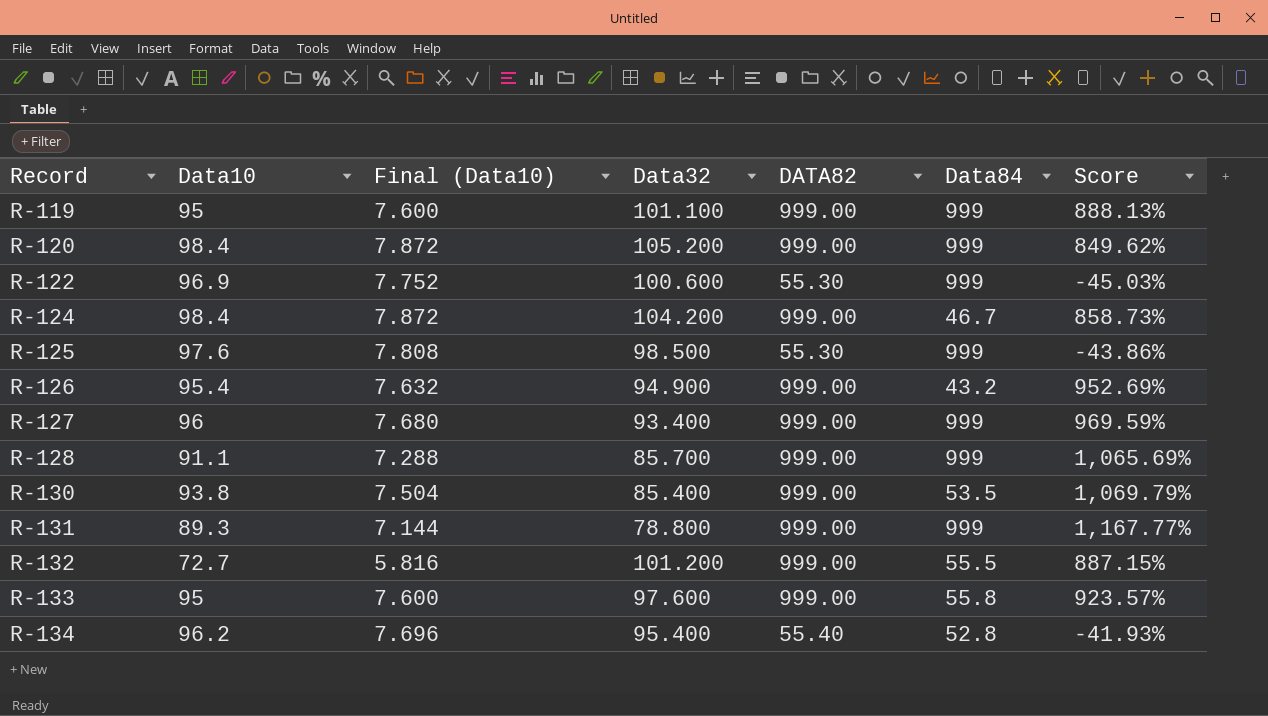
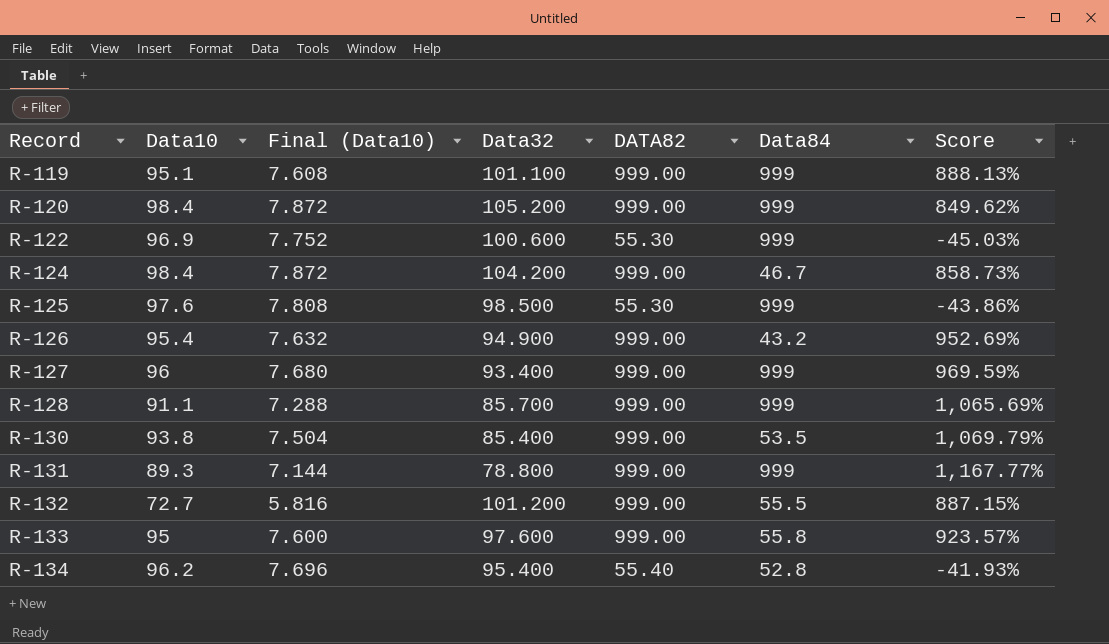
R-119 | Data10: 95 -> 95.1
R-119 | Final (Data10): 7.600 -> 7.608

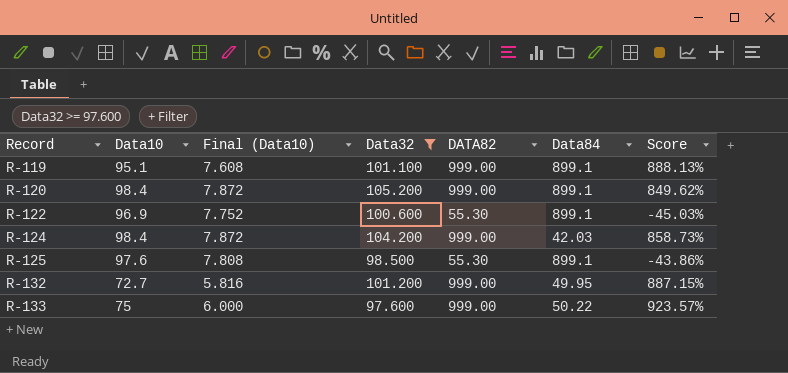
filter: none -> Data32 >= 97.600
R-119 | Data84: 999 -> 899.1
R-120 | Data84: 999 -> 899.1
R-122 | Data84: 999 -> 899.1
R-124 | Data84: 46.7 -> 42.03
R-125 | Data84: 999 -> 899.1
R-132 | Data84: 55.5 -> 49.95
R-133 | Data10: 95 -> 75
R-133 | Final (Data10): 7.600 -> 6.000
R-133 | Data84: 55.8 -> 50.22

